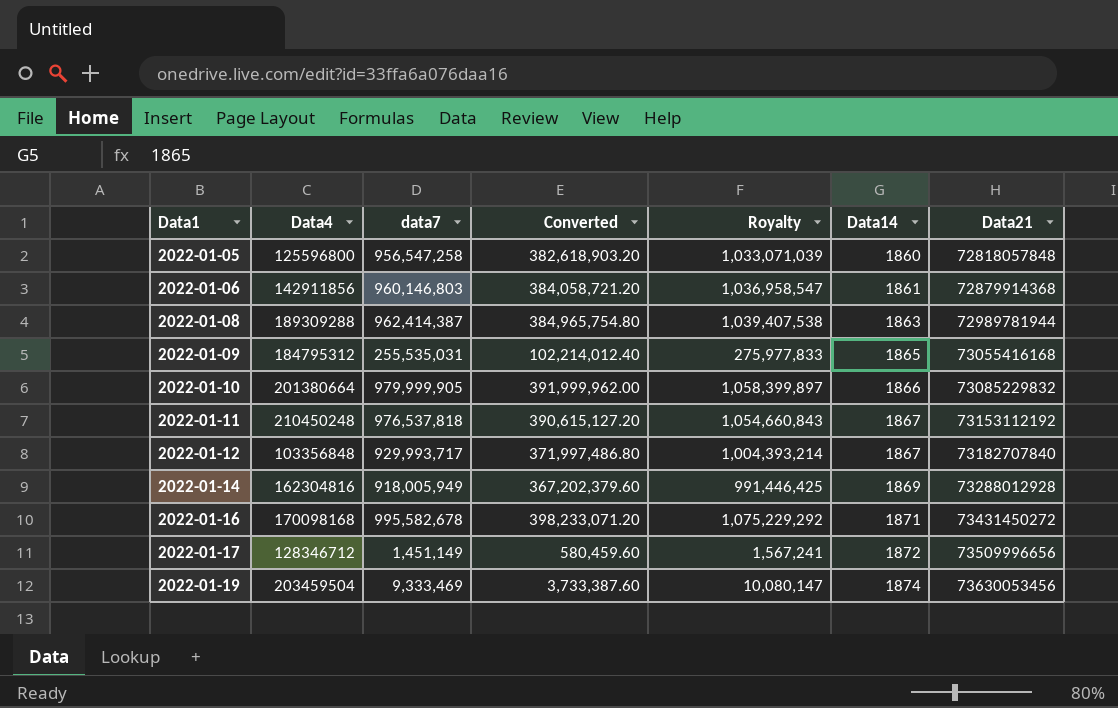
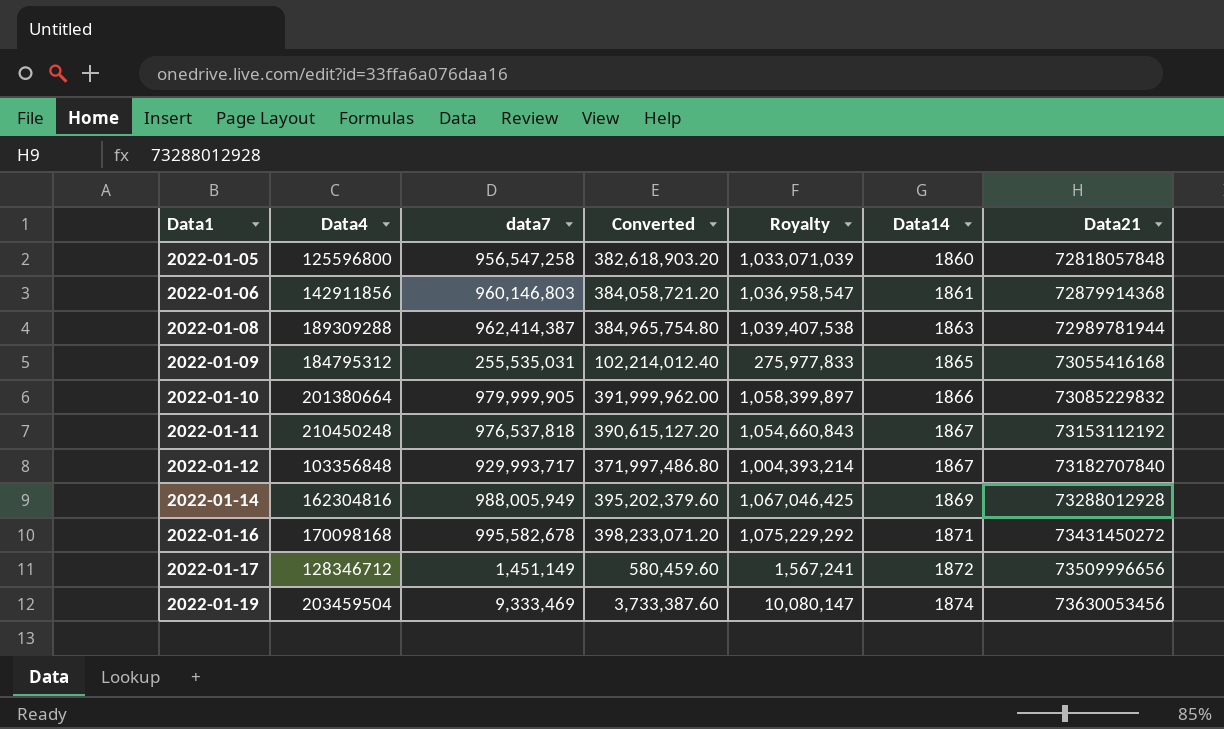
2022-01-14 | data7: 918,005,949 -> 988,005,949
2022-01-14 | Converted: 367,202,379.60 -> 395,202,379.60
2022-01-14 | Royalty: 991,446,425 -> 1,067,046,425

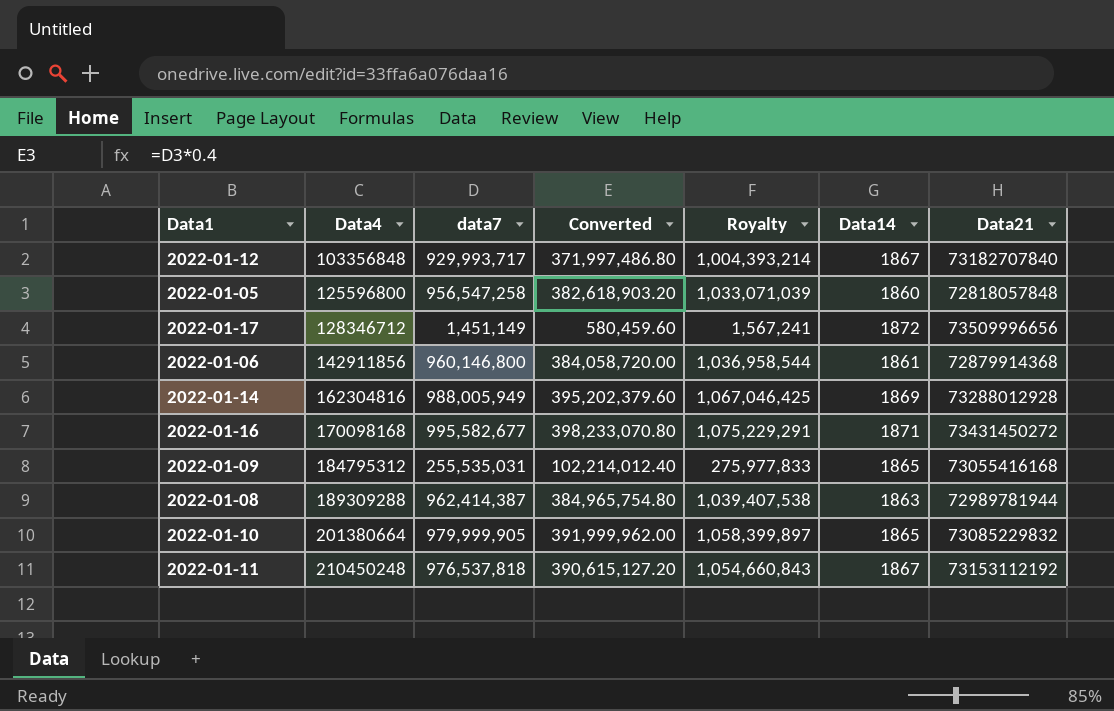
row order: Data1 ascending -> Data4 ascending
row 2022-01-19: 203459504 | 9,333,469 | 3,733,387.60 | 10,080,147 | 1874 | 73630053456 -> none
2022-01-06 | data7: 960,146,803 -> 960,146,800
2022-01-06 | Converted: 384,058,721.20 -> 384,058,720.00
2022-01-06 | Royalty: 1,036,958,547 -> 1,036,958,544
2022-01-16 | data7: 995,582,678 -> 995,582,677
2022-01-16 | Converted: 398,233,071.20 -> 398,233,070.80
2022-01-16 | Royalty: 1,075,229,292 -> 1,075,229,291
2022-01-10 | Data14: 1866 -> 1865

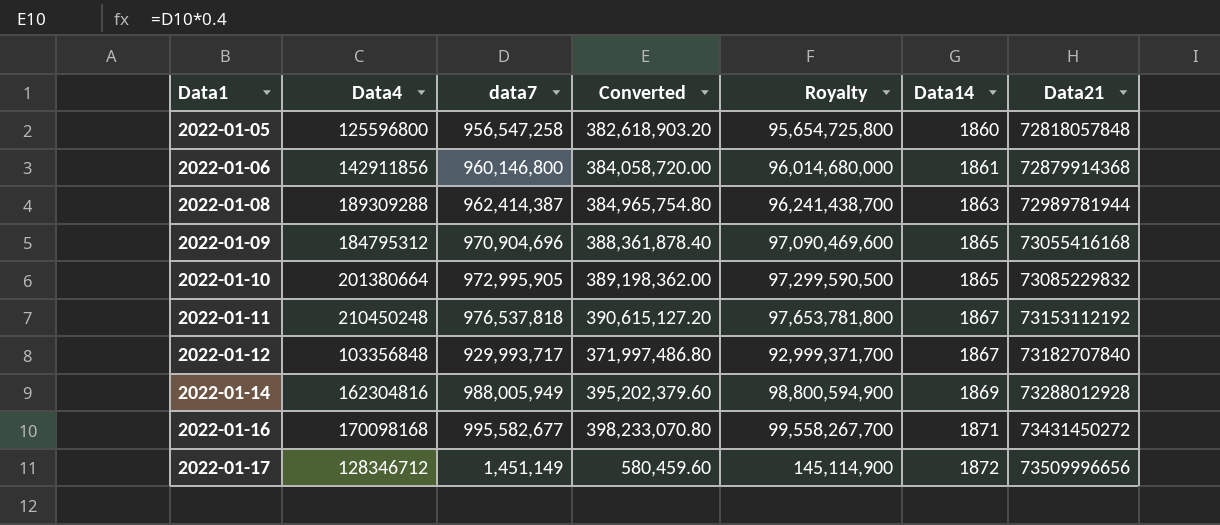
row order: Data4 ascending -> Data1 ascending
column Royalty | formula: [data7] * 1.08 -> [data7] * 100
2022-01-09 | data7: 255,535,031 -> 970,904,696
2022-01-09 | Converted: 102,214,012.40 -> 388,361,878.40
2022-01-10 | data7: 979,999,905 -> 972,995,905
2022-01-10 | Converted: 391,999,962.00 -> 389,198,362.00

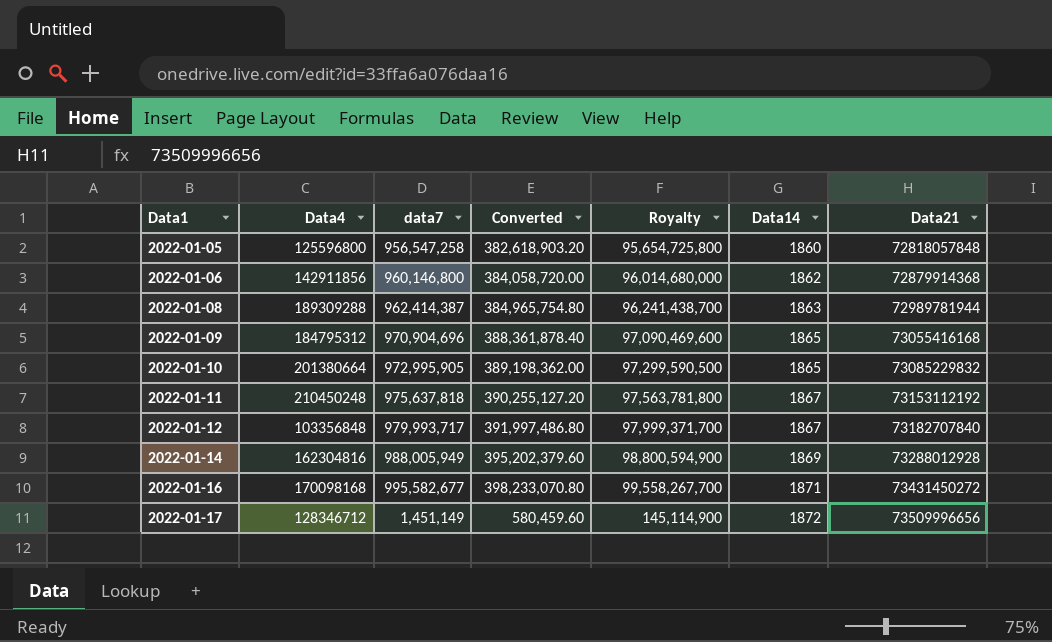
2022-01-06 | Data14: 1861 -> 1862
2022-01-11 | data7: 976,537,818 -> 975,637,818
2022-01-11 | Converted: 390,615,127.20 -> 390,255,127.20
2022-01-11 | Royalty: 97,653,781,800 -> 97,563,781,800
2022-01-12 | data7: 929,993,717 -> 979,993,717
2022-01-12 | Converted: 371,997,486.80 -> 391,997,486.80
2022-01-12 | Royalty: 92,999,371,700 -> 97,999,371,700

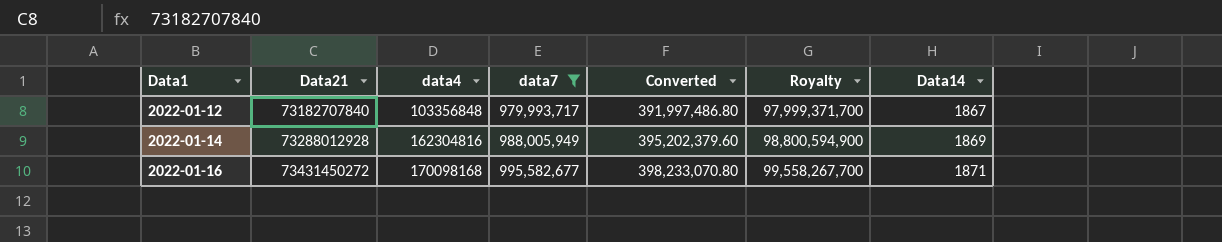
filter: none -> data7 >= 979,993,717
column Data21 | position: 7 -> 2
column name: Data4 -> data4

